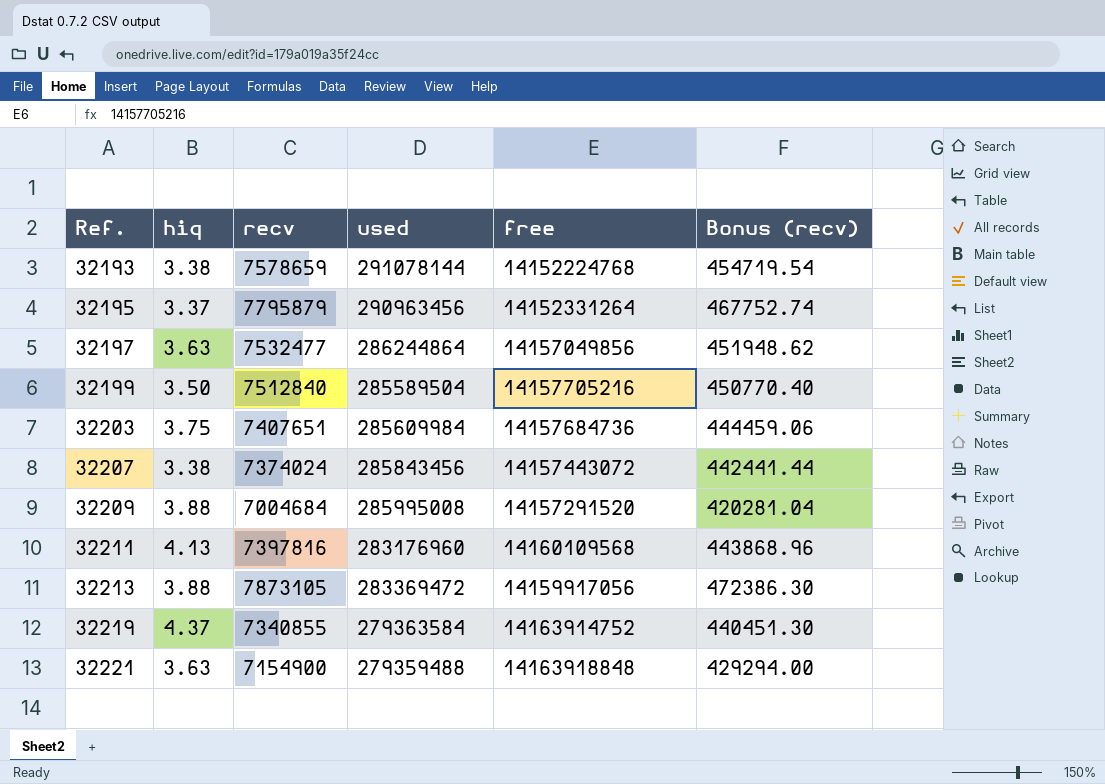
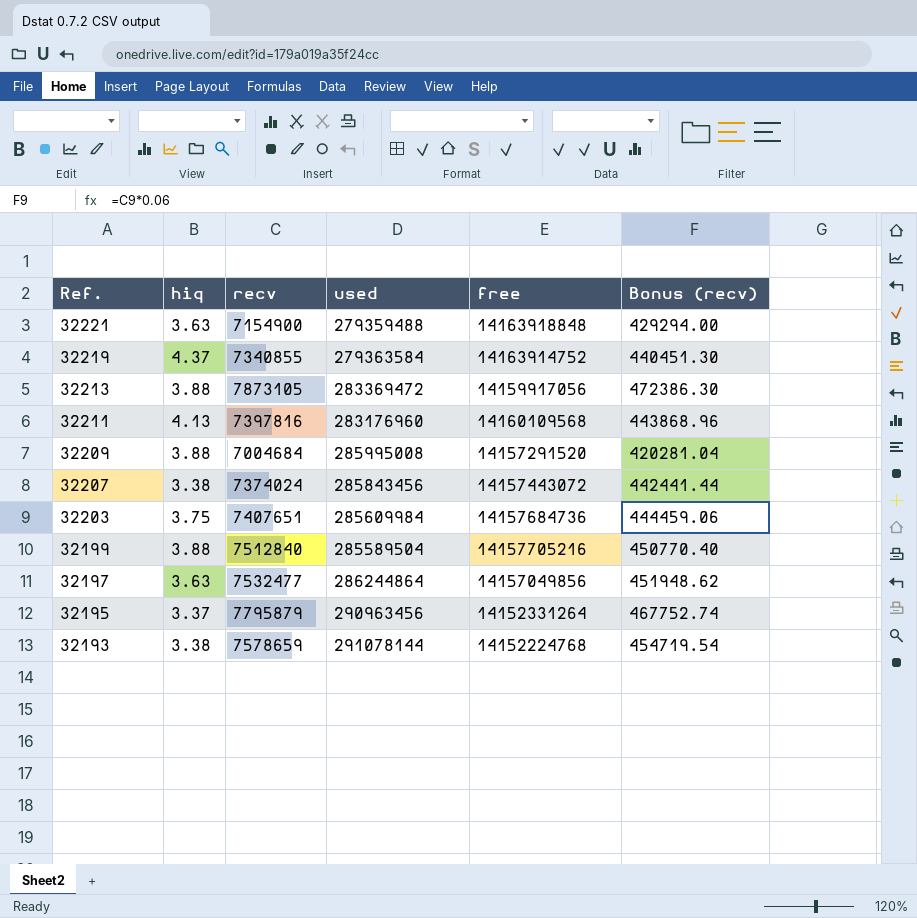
row order: Ref. ascending -> Ref. descending
32199 | hiq: 3.50 -> 3.88

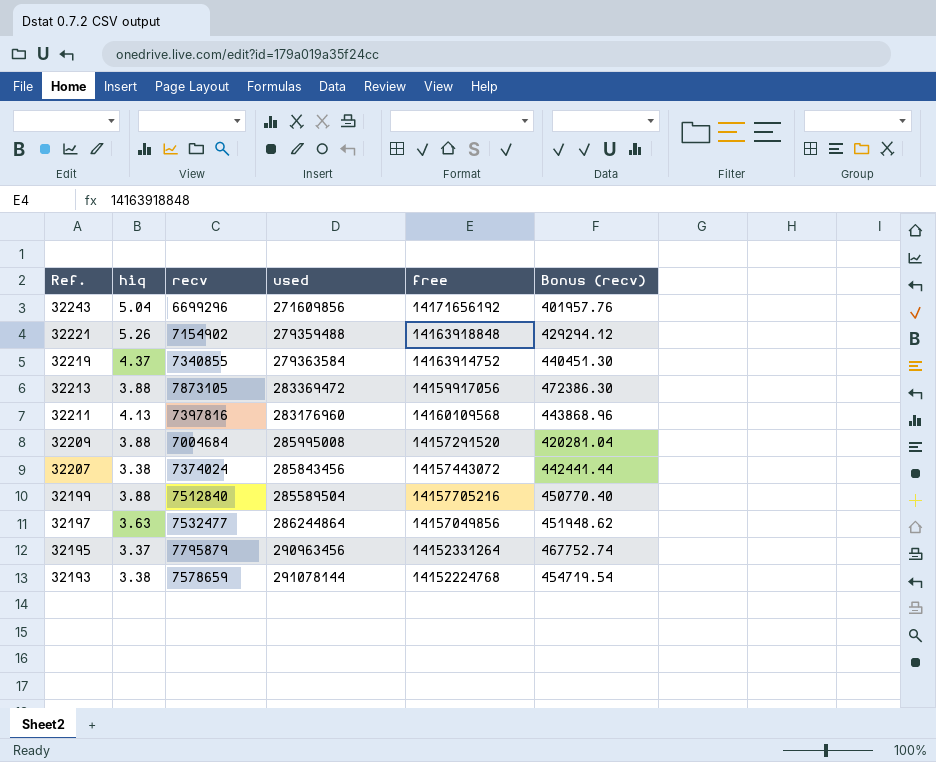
row 32203: 3.75 | 7407651 | 285609984 | 14157684736 | 444459.06 -> none
row 32243: none -> 5.04 | 6699296 | 271609856 | 14171656192 | 401957.76
32221 | hiq: 3.63 -> 5.26
32221 | recv: 7154900 -> 7154902
32221 | Bonus (recv): 429294.00 -> 429294.12

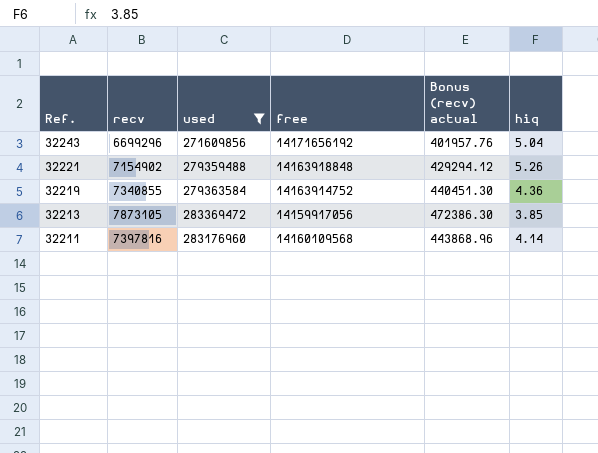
filter: none -> used <= 283369472
column name: Bonus (recv) -> Bonus (recv) actual
column hiq | position: 2 -> 6
32219 | hiq: 4.37 -> 4.36
32213 | hiq: 3.88 -> 3.85
32211 | hiq: 4.13 -> 4.14

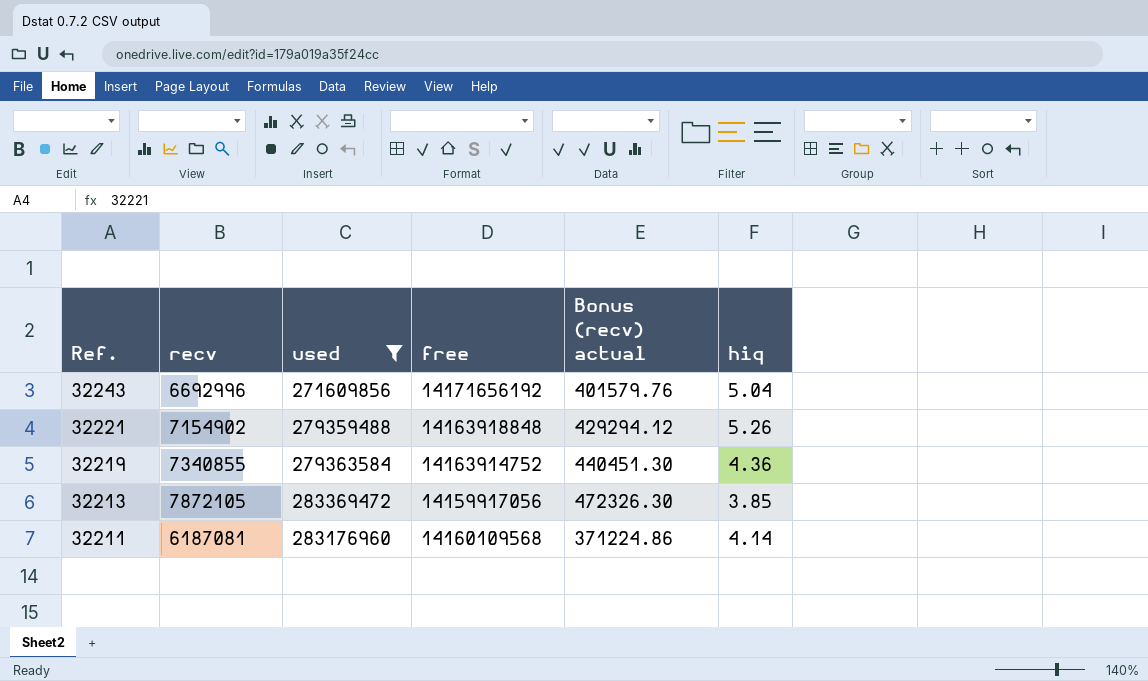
32243 | recv: 6699296 -> 6692996
32243 | Bonus (recv) actual: 401957.76 -> 401579.76
32213 | recv: 7873105 -> 7872105
32213 | Bonus (recv) actual: 472386.30 -> 472326.30
32211 | recv: 7397816 -> 6187081
32211 | Bonus (recv) actual: 443868.96 -> 371224.86

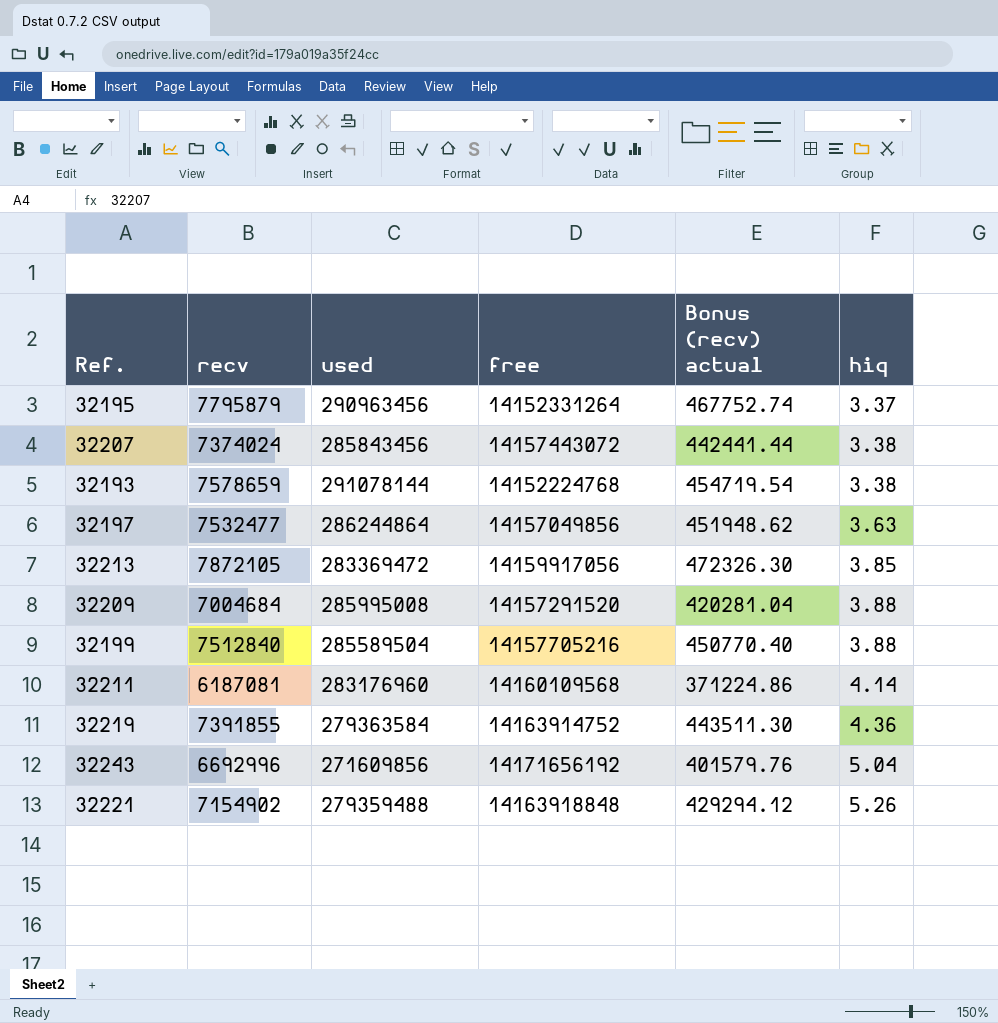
filter: used <= 283369472 -> none
row order: Ref. descending -> hiq ascending
32219 | recv: 7340855 -> 7391855
32219 | Bonus (recv) actual: 440451.30 -> 443511.30

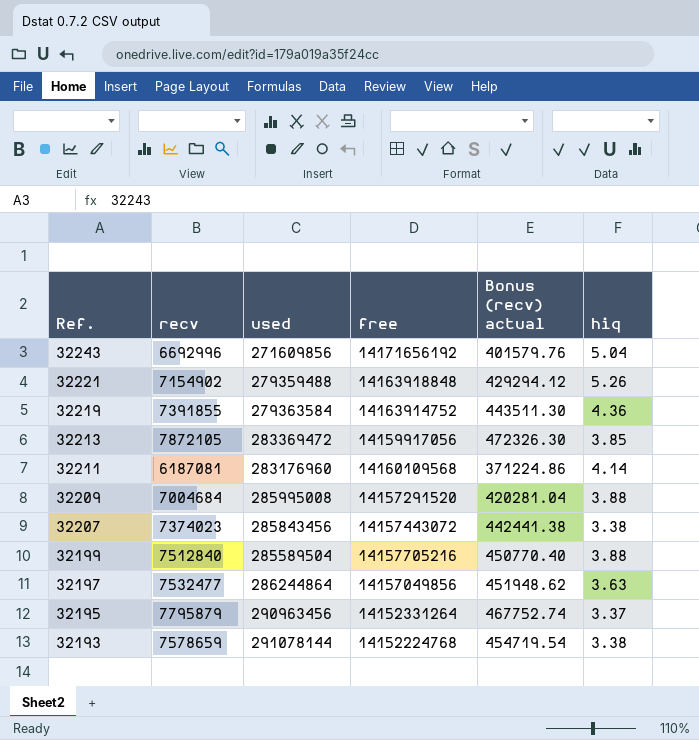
row order: hiq ascending -> Ref. descending
32207 | recv: 7374024 -> 7374023
32207 | Bonus (recv) actual: 442441.44 -> 442441.38

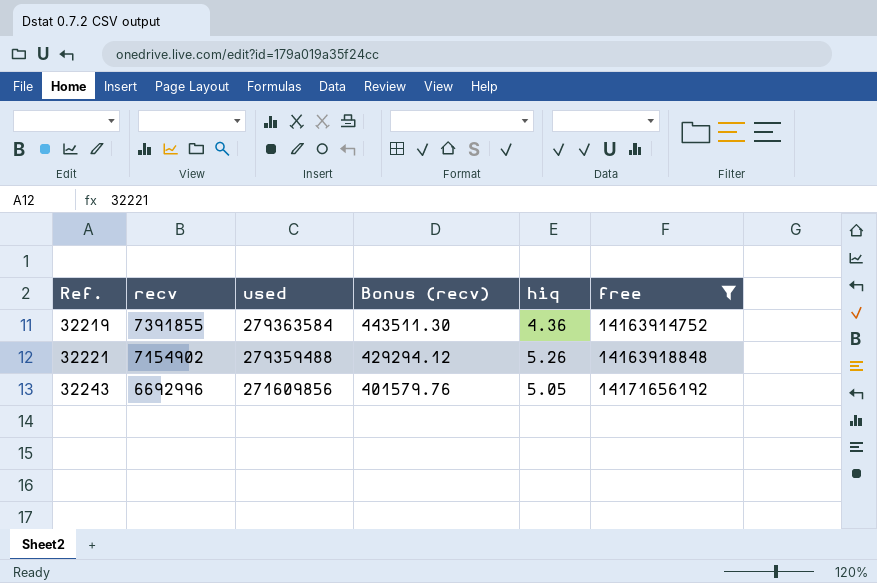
filter: none -> free >= 14163914752
row order: Ref. descending -> Ref. ascending
column name: Bonus (recv) actual -> Bonus (recv)
column free | position: 4 -> 6
32243 | hiq: 5.04 -> 5.05

